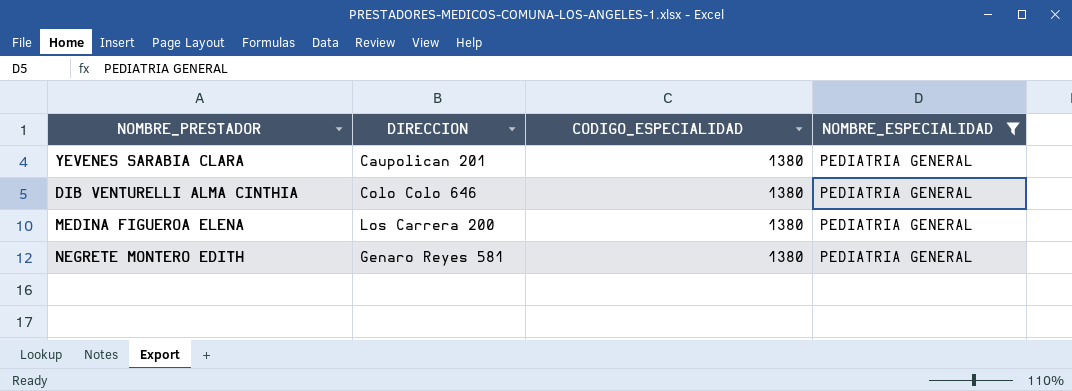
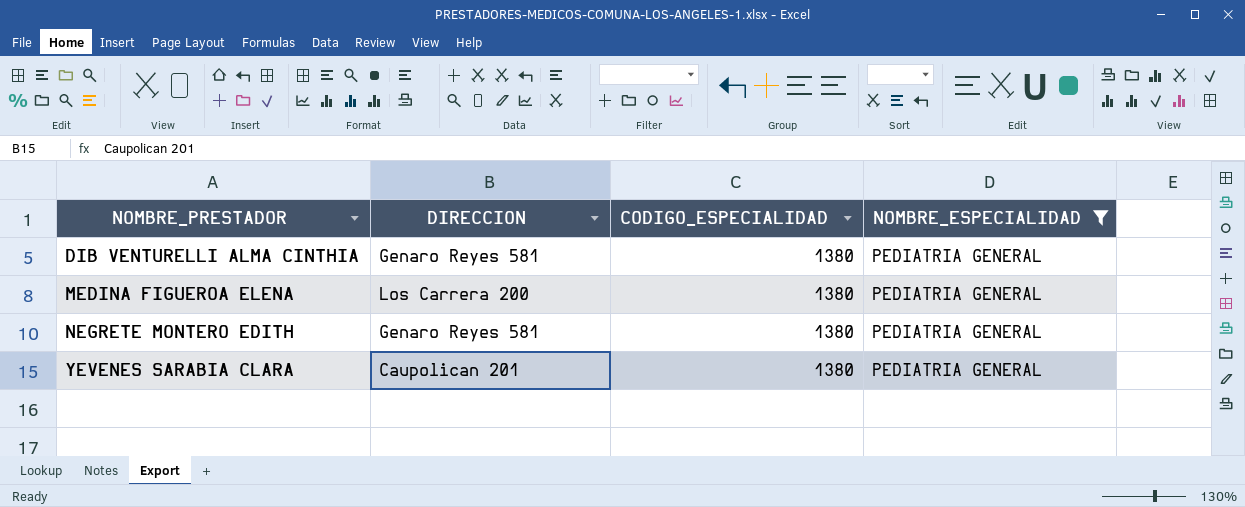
row order: none -> NOMBRE_PRESTADOR ascending
DIB VENTURELLI ALMA CINTHIA | DIRECCION: Colo Colo 646 -> Genaro Reyes 581

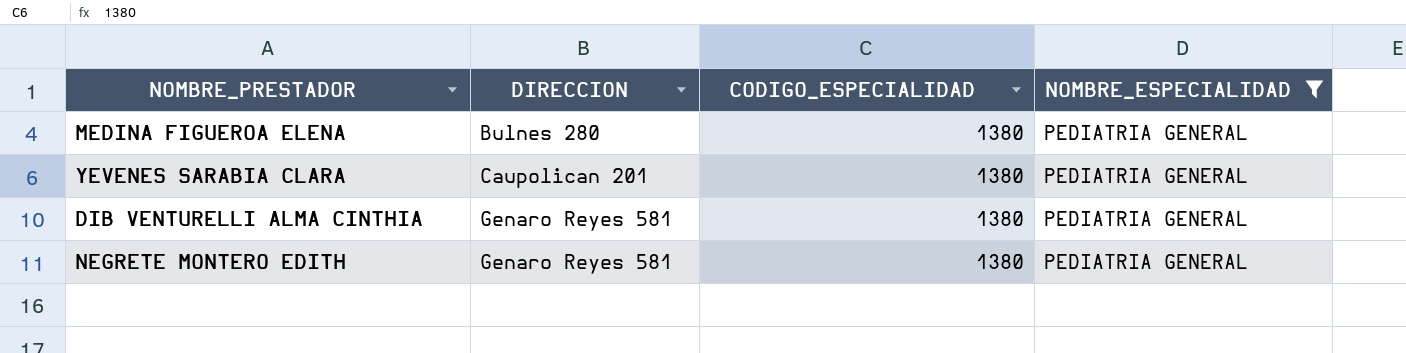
row order: NOMBRE_PRESTADOR ascending -> DIRECCION ascending
MEDINA FIGUEROA ELENA | DIRECCION: Los Carrera 200 -> Bulnes 280

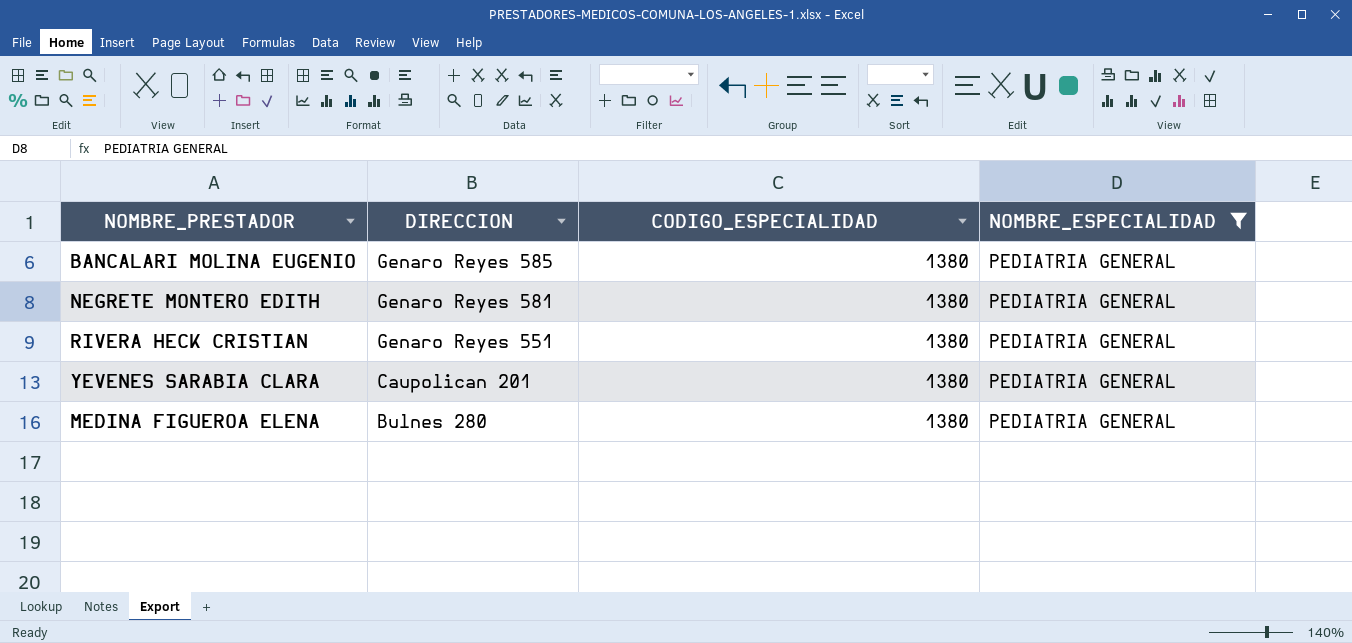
row order: DIRECCION ascending -> DIRECCION descending
row DIB VENTURELLI ALMA CINTHIA: Genaro Reyes 581 | 1380 | PEDIATRIA GENERAL -> none
row BANCALARI MOLINA EUGENIO: none -> Genaro Reyes 585 | 1380 | PEDIATRIA GENERAL
row RIVERA HECK CRISTIAN: none -> Genaro Reyes 551 | 1380 | PEDIATRIA GENERAL

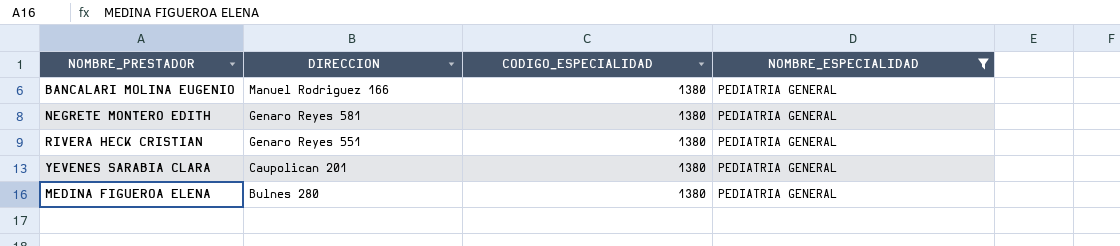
BANCALARI MOLINA EUGENIO | DIRECCION: Genaro Reyes 585 -> Manuel Rodriguez 166

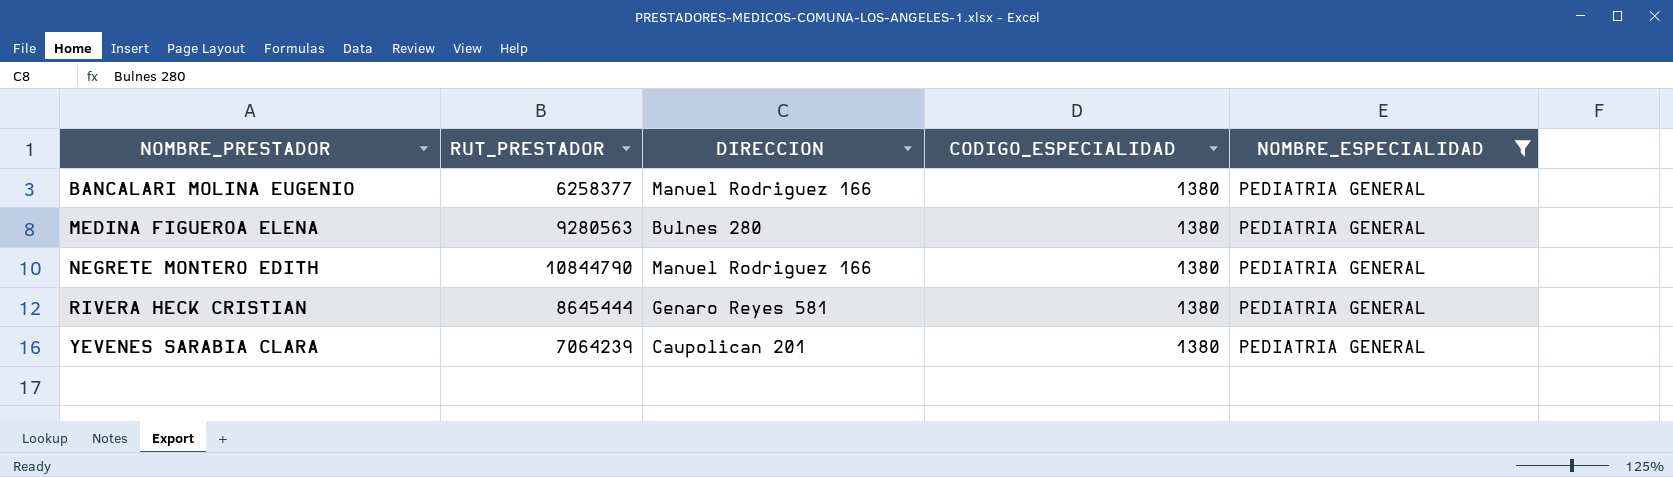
row order: DIRECCION descending -> NOMBRE_PRESTADOR ascending
column RUT_PRESTADOR | position: none -> 2
NEGRETE MONTERO EDITH | DIRECCION: Genaro Reyes 581 -> Manuel Rodriguez 166
RIVERA HECK CRISTIAN | DIRECCION: Genaro Reyes 551 -> Genaro Reyes 581

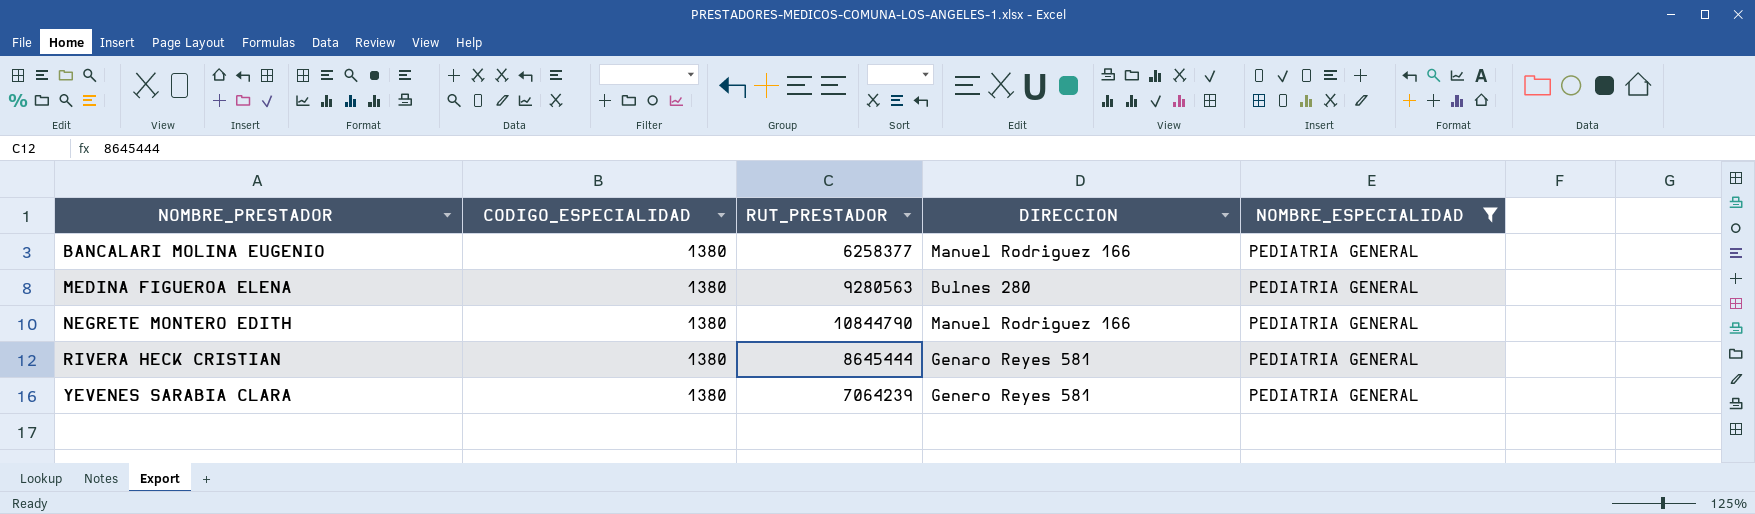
column CODIGO_ESPECIALIDAD | position: 4 -> 2
YEVENES SARABIA CLARA | DIRECCION: Caupolican 201 -> Genero Reyes 581

